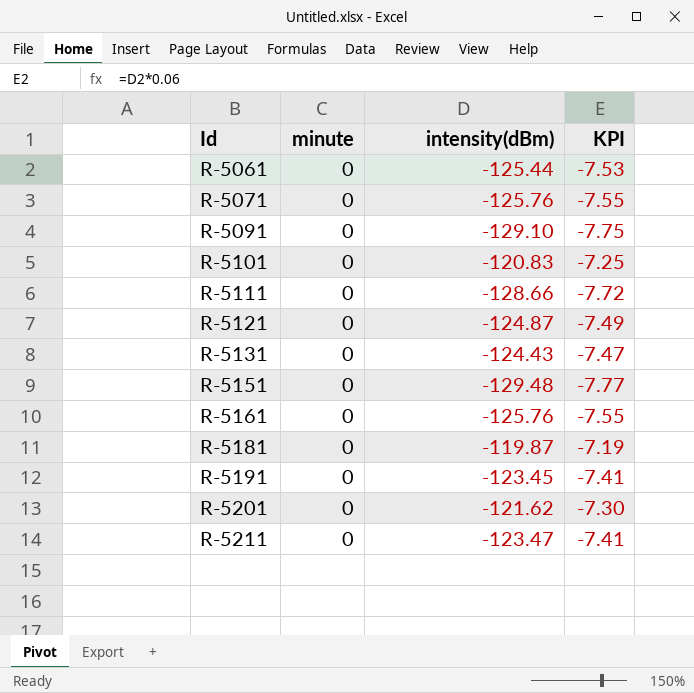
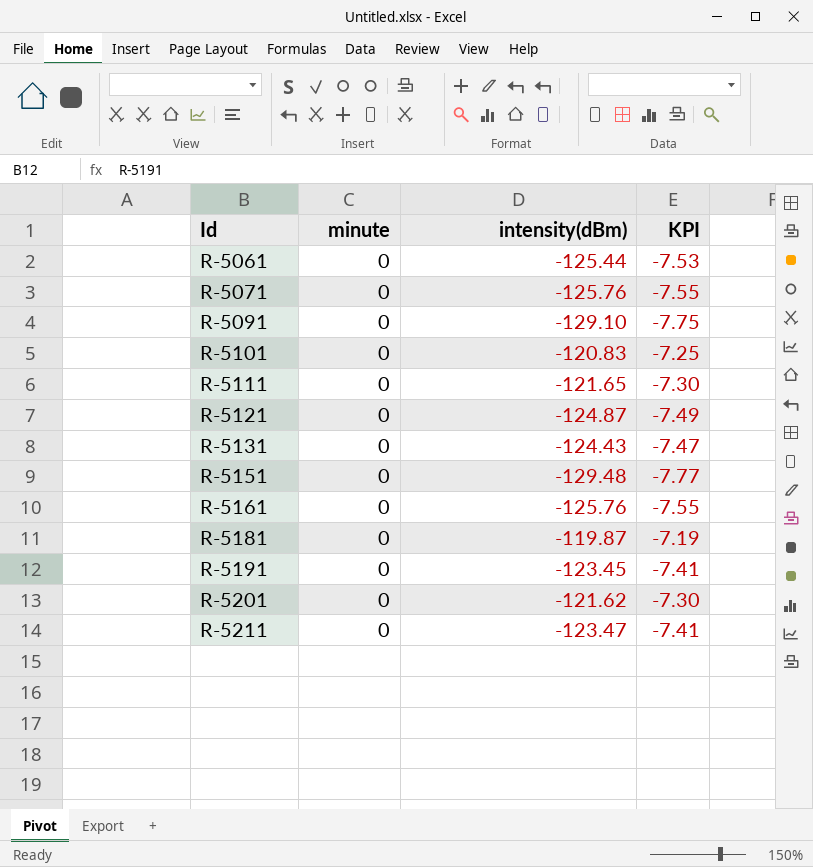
R-5111 | intensity(dBm): -128.66 -> -121.65
R-5111 | KPI: -7.72 -> -7.30

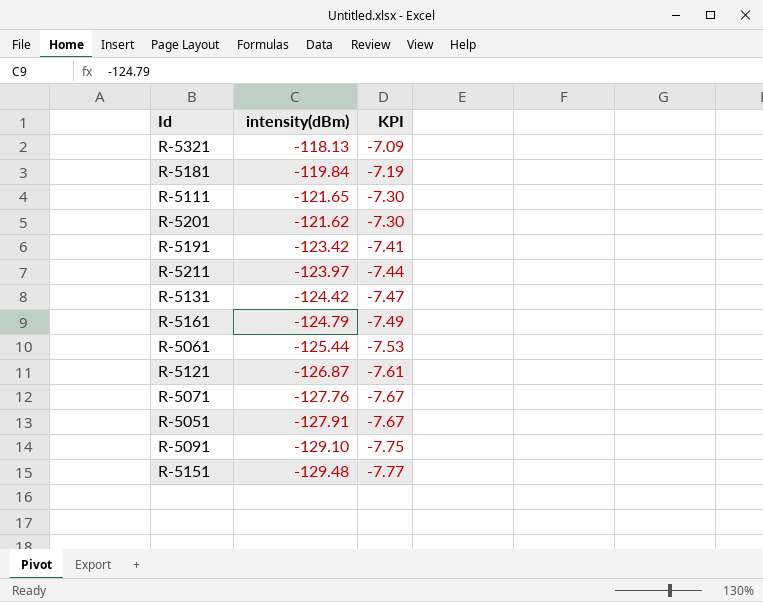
row order: Id ascending -> KPI descending
column minute | position: 2 -> none
row R-5101: 0 | -120.83 | -7.25 -> none
row R-5321: none -> -118.13 | -7.09
R-5181 | intensity(dBm): -119.87 -> -119.84
R-5191 | intensity(dBm): -123.45 -> -123.42
R-5211 | intensity(dBm): -123.47 -> -123.97
R-5211 | KPI: -7.41 -> -7.44
R-5131 | intensity(dBm): -124.43 -> -124.42
R-5161 | intensity(dBm): -125.76 -> -124.79
R-5161 | KPI: -7.55 -> -7.49
R-5121 | intensity(dBm): -124.87 -> -126.87
R-5121 | KPI: -7.49 -> -7.61
R-5071 | intensity(dBm): -125.76 -> -127.76
R-5071 | KPI: -7.55 -> -7.67
row R-5051: none -> -127.91 | -7.67

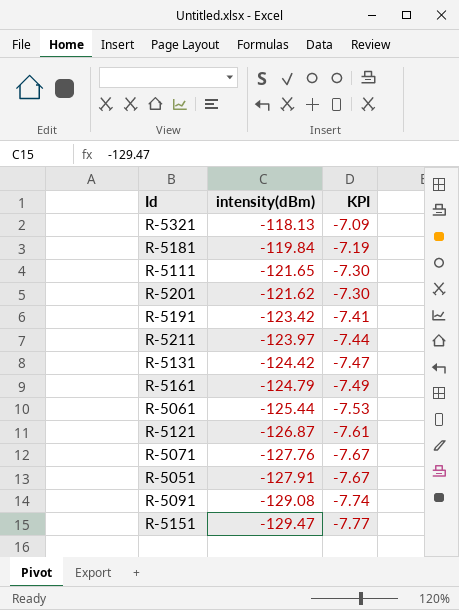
R-5091 | intensity(dBm): -129.10 -> -129.08
R-5091 | KPI: -7.75 -> -7.74
R-5151 | intensity(dBm): -129.48 -> -129.47

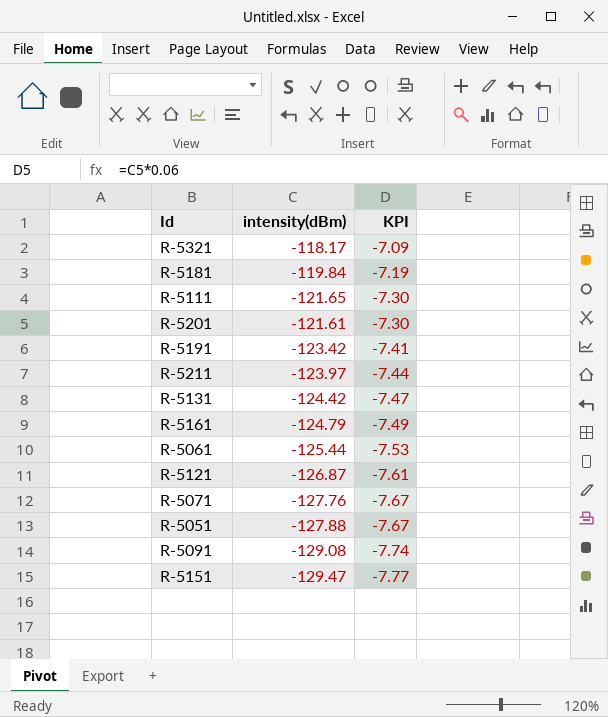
R-5321 | intensity(dBm): -118.13 -> -118.17
R-5201 | intensity(dBm): -121.62 -> -121.61
R-5051 | intensity(dBm): -127.91 -> -127.88

